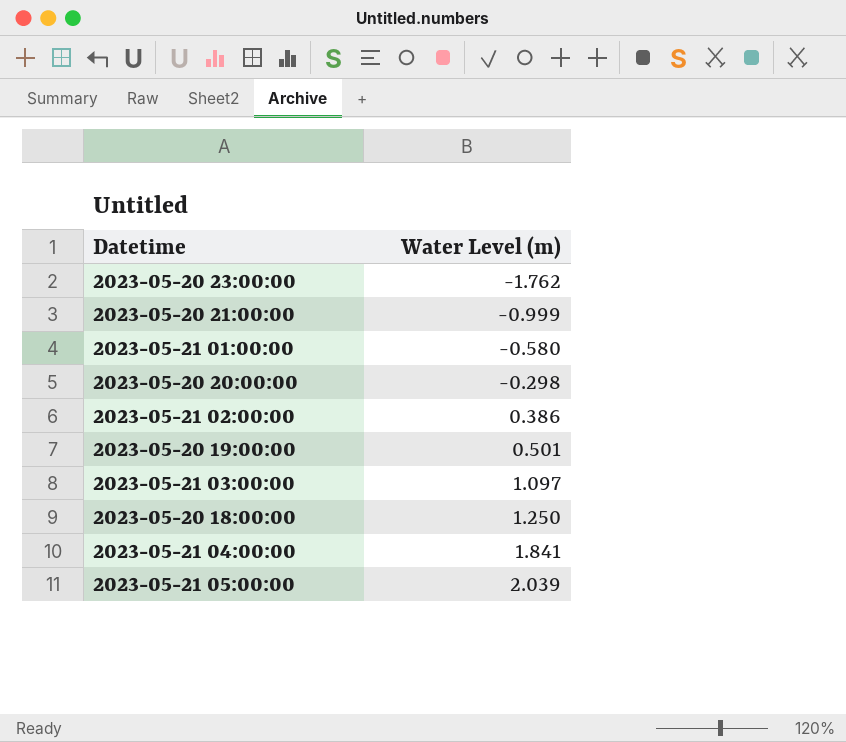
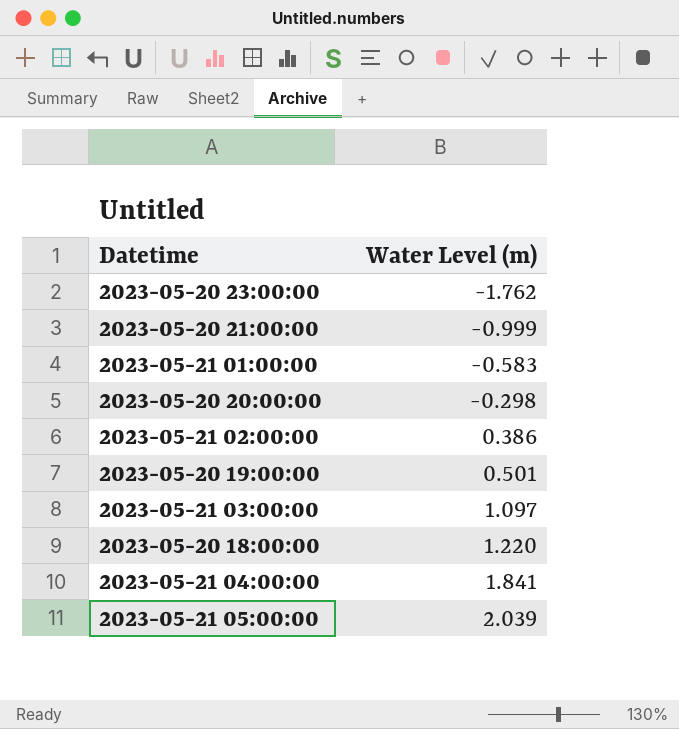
2023-05-21 01:00:00 | Water Level (m): -0.580 -> -0.583
2023-05-20 18:00:00 | Water Level (m): 1.250 -> 1.220

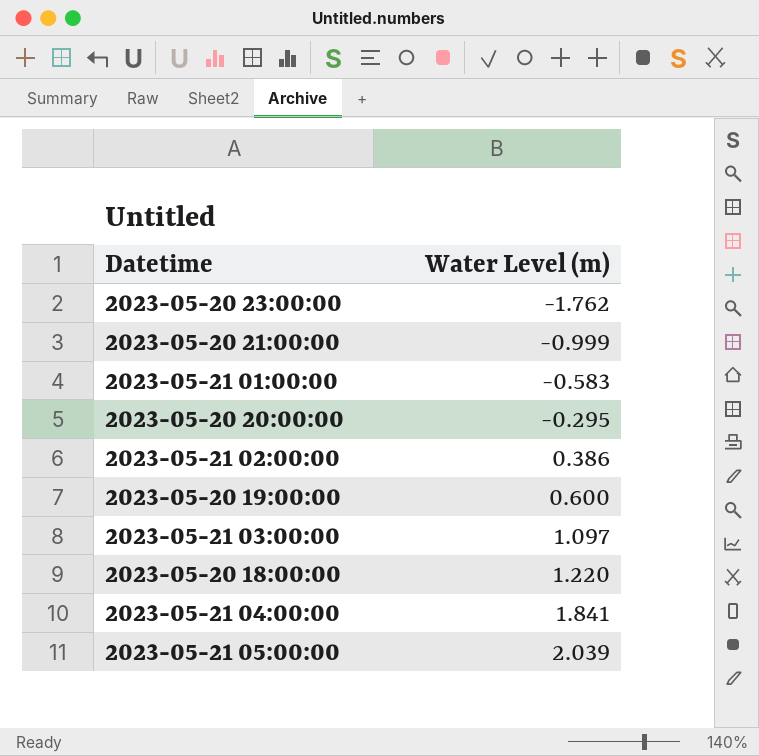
2023-05-20 20:00:00 | Water Level (m): -0.298 -> -0.295
2023-05-20 19:00:00 | Water Level (m): 0.501 -> 0.600

